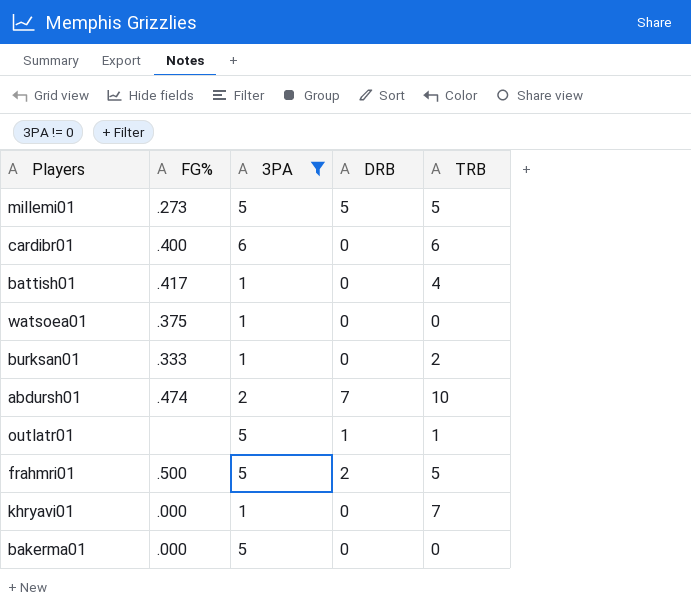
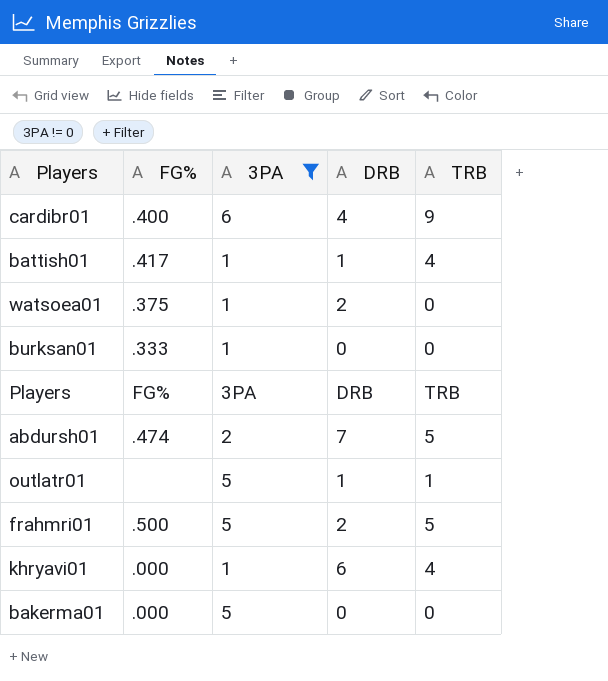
row millemi01: .273 | 5 | 5 | 5 -> none
cardibr01 | DRB: 0 -> 4
cardibr01 | TRB: 6 -> 9
battish01 | DRB: 0 -> 1
watsoea01 | DRB: 0 -> 2
burksan01 | TRB: 2 -> 0
row Players: none -> FG% | 3PA | DRB | TRB
abdursh01 | TRB: 10 -> 5
khryavi01 | DRB: 0 -> 6
khryavi01 | TRB: 7 -> 4

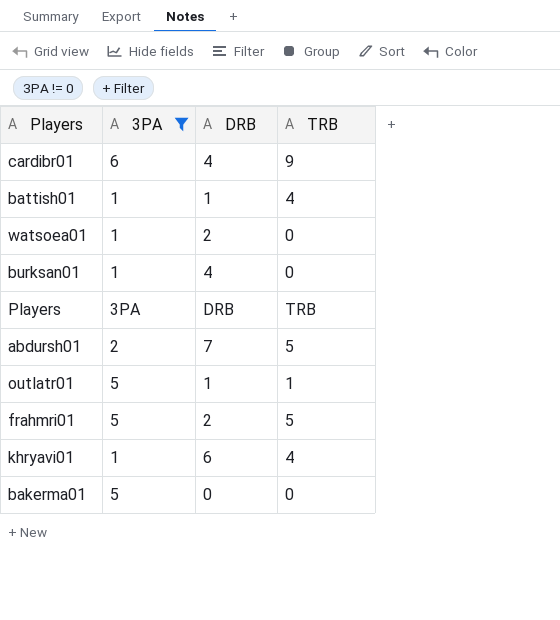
column FG% | position: 2 -> none
burksan01 | DRB: 0 -> 4

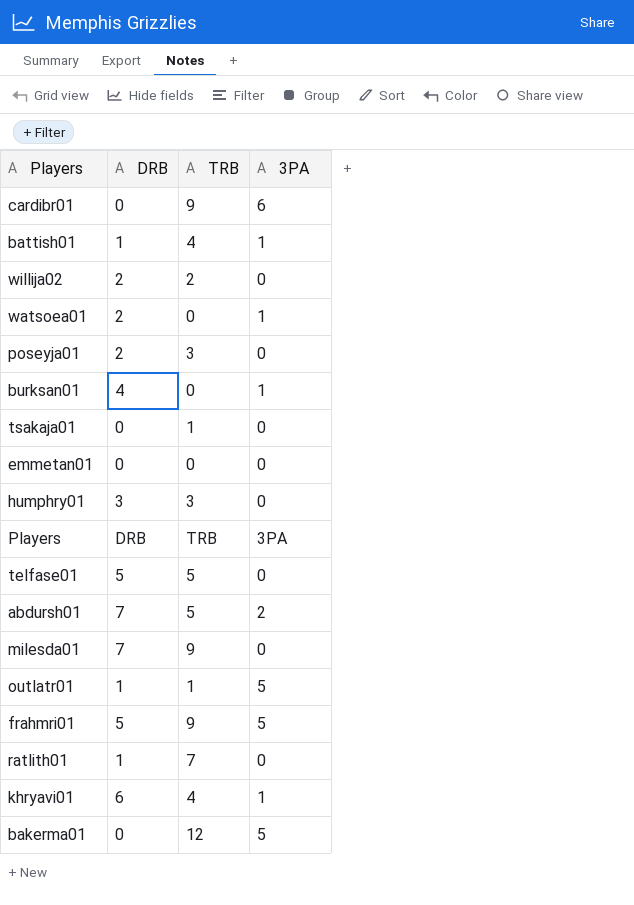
filter: 3PA != 0 -> none
column 3PA | position: 2 -> 4
cardibr01 | DRB: 4 -> 0
frahmri01 | DRB: 2 -> 5
frahmri01 | TRB: 5 -> 9
bakerma01 | TRB: 0 -> 12

